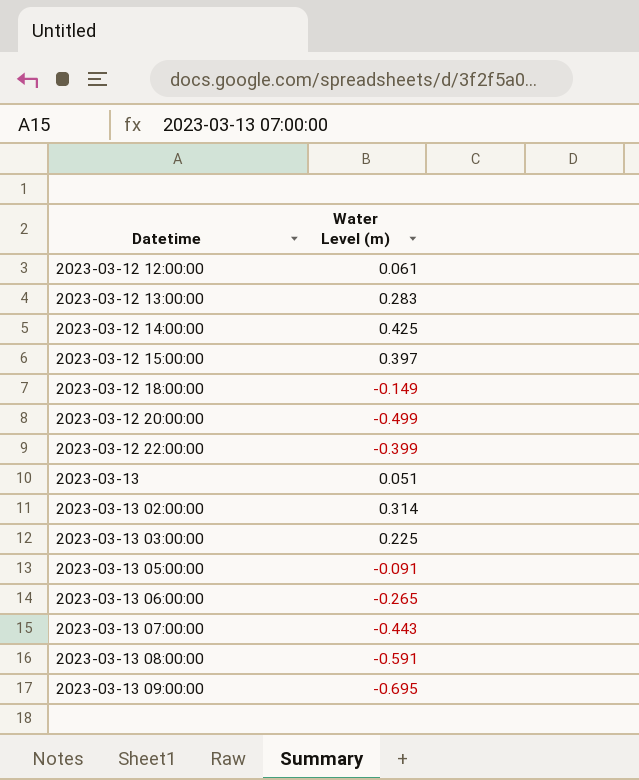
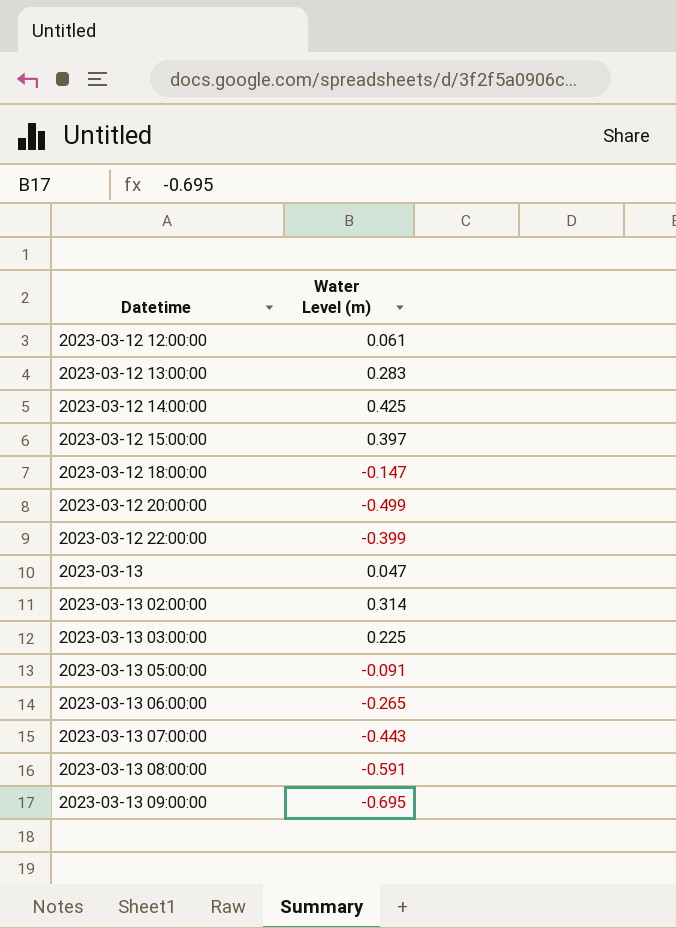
2023-03-12 18:00:00 | Water Level (m): -0.149 -> -0.147
2023-03-13 | Water Level (m): 0.051 -> 0.047

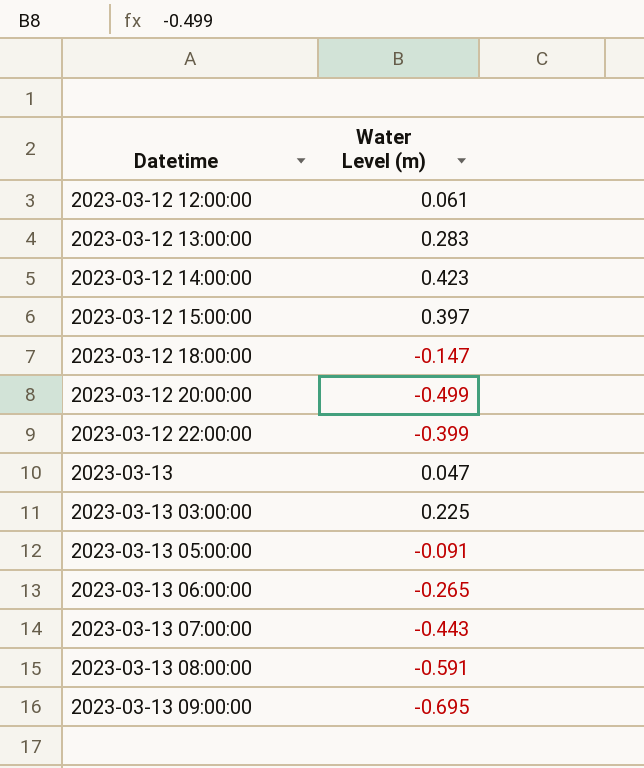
row 2023-03-13 02:00:00: 0.314 -> none
2023-03-12 14:00:00 | Water Level (m): 0.425 -> 0.423

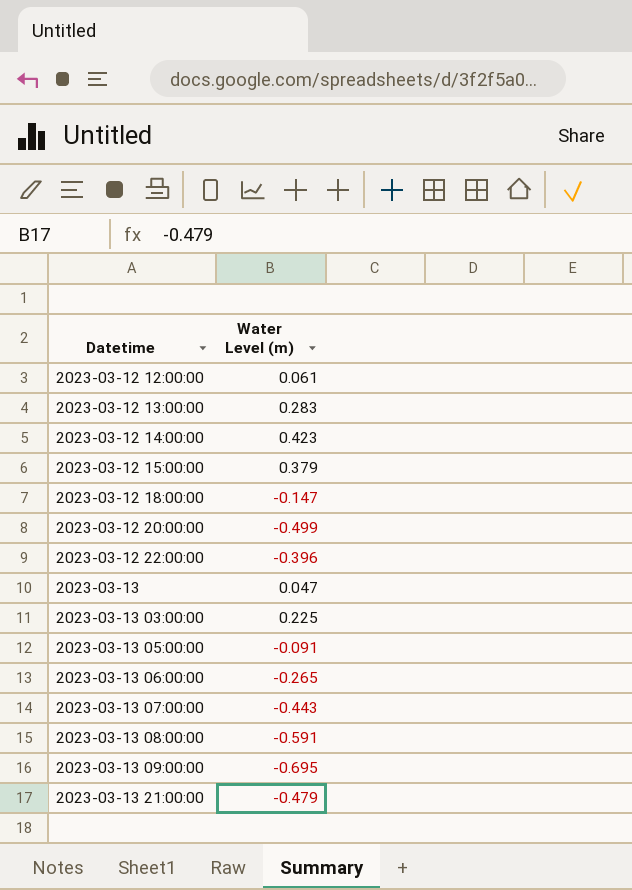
2023-03-12 15:00:00 | Water Level (m): 0.397 -> 0.379
2023-03-12 22:00:00 | Water Level (m): -0.399 -> -0.396
row 2023-03-13 21:00:00: none -> -0.479

